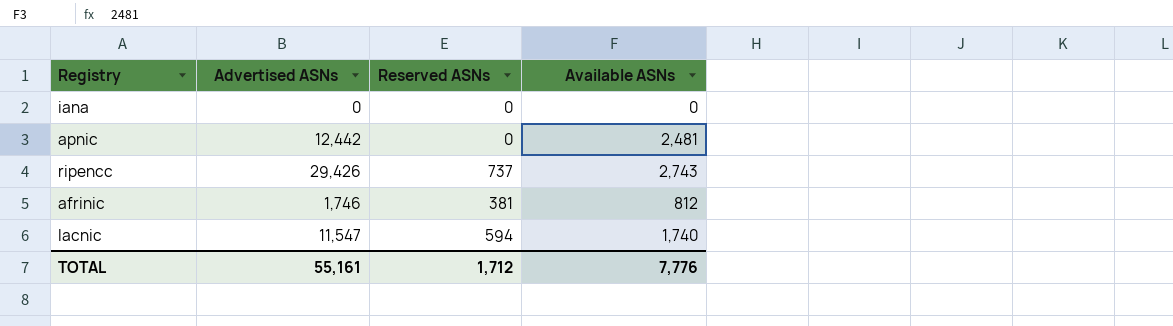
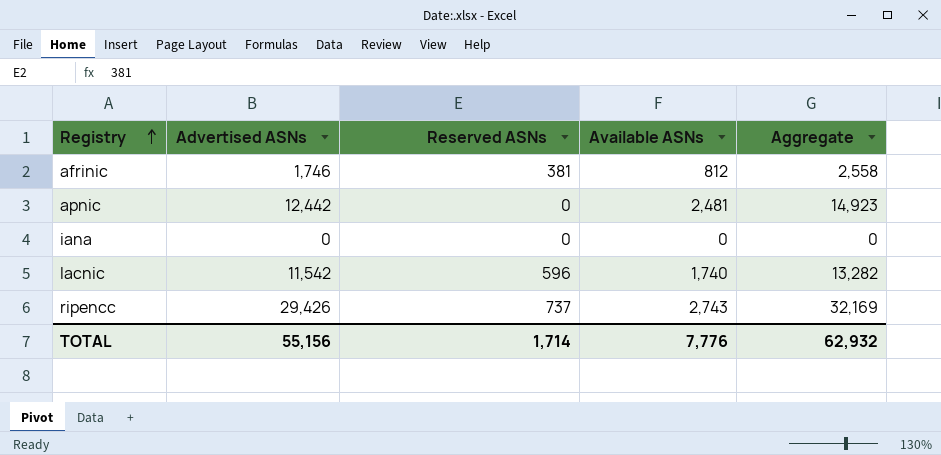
row order: none -> Registry ascending
column Aggregate | formula: none -> [Advertised ASNs] + [Available ASNs]
lacnic | Advertised ASNs: 11,547 -> 11,542
lacnic | Reserved ASNs: 594 -> 596
TOTAL | Advertised ASNs: 55,161 -> 55,156
TOTAL | Reserved ASNs: 1,712 -> 1,714

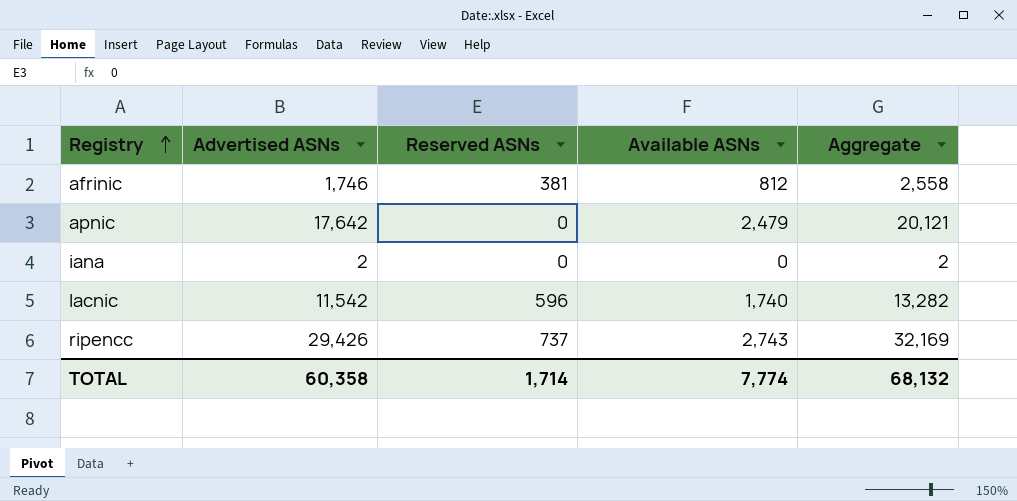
apnic | Advertised ASNs: 12,442 -> 17,642
apnic | Available ASNs: 2,481 -> 2,479
apnic | Aggregate: 14,923 -> 20,121
iana | Advertised ASNs: 0 -> 2
iana | Aggregate: 0 -> 2
TOTAL | Advertised ASNs: 55,156 -> 60,358
TOTAL | Available ASNs: 7,776 -> 7,774
TOTAL | Aggregate: 62,932 -> 68,132

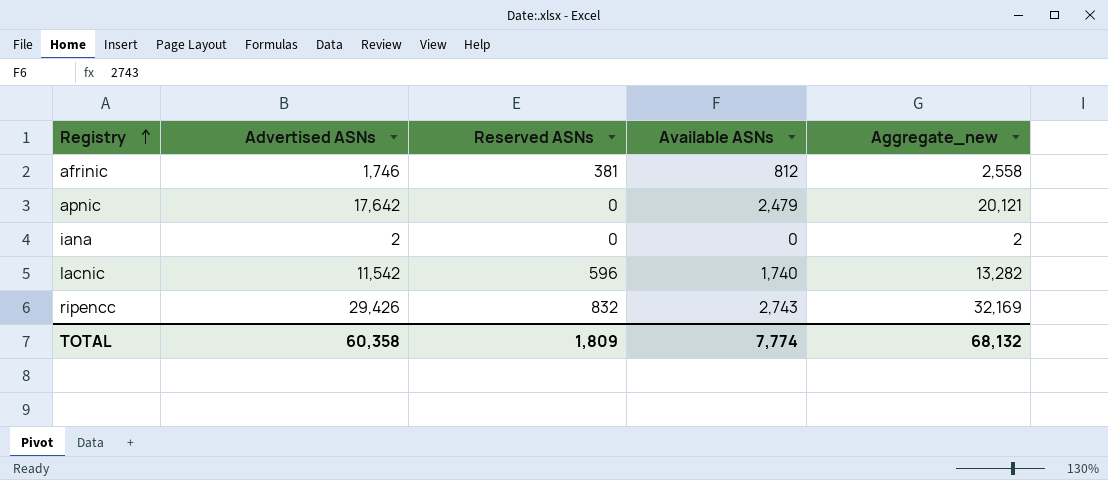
column name: Aggregate -> Aggregate_new
ripencc | Reserved ASNs: 737 -> 832
TOTAL | Reserved ASNs: 1,714 -> 1,809

